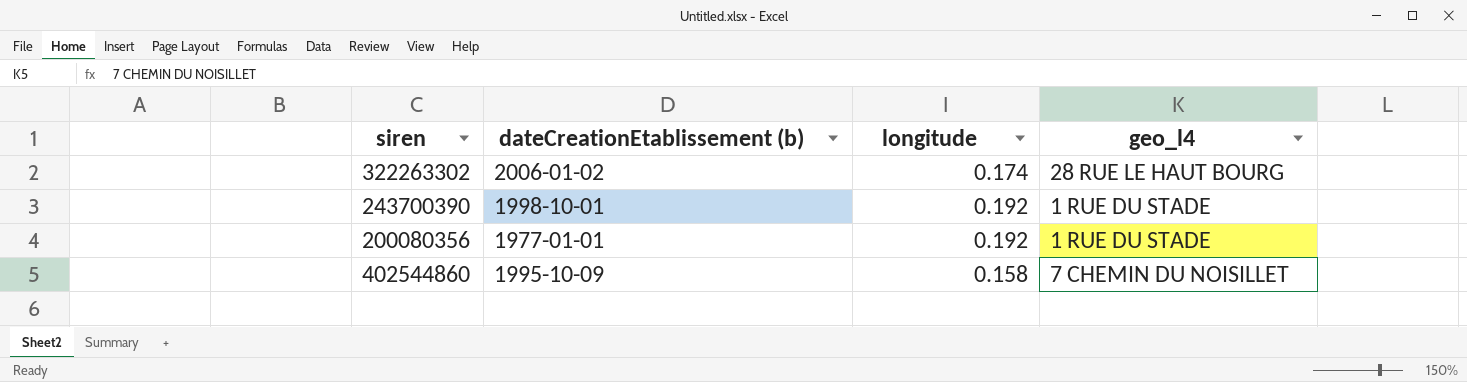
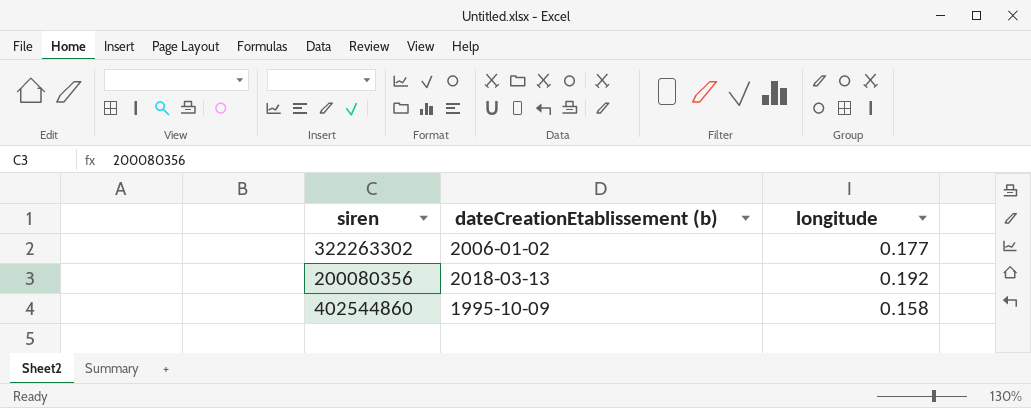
column geo_l4 | position: 4 -> none
row 243700390: 1998-10-01 | 0.192 | 1 RUE DU STADE -> none
322263302 | longitude: 0.174 -> 0.177
200080356 | dateCreationEtablissement (b): 1977-01-01 -> 2018-03-13

